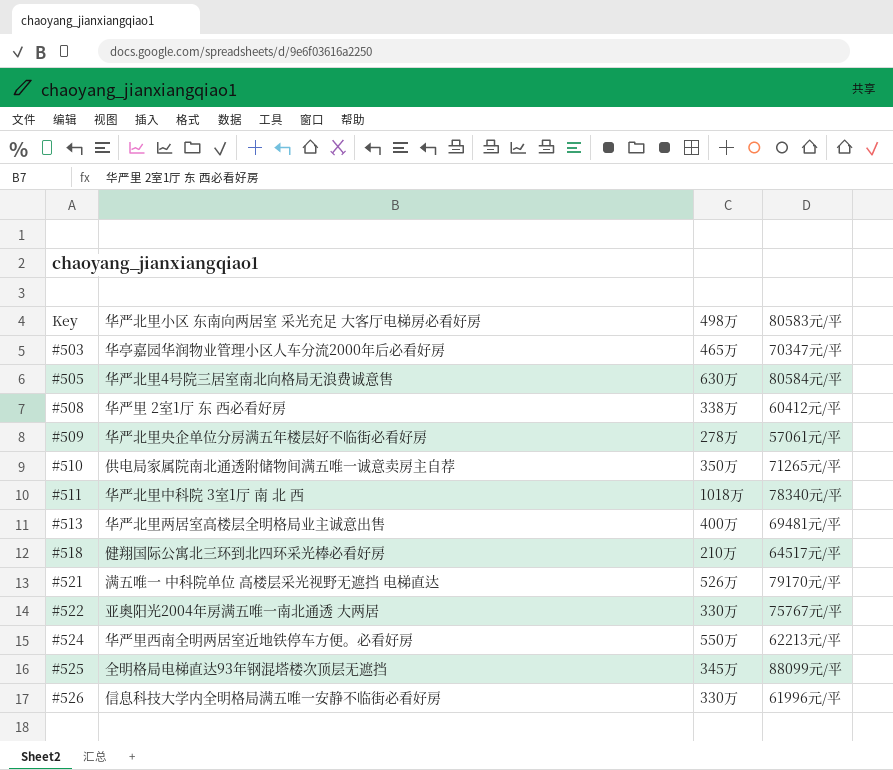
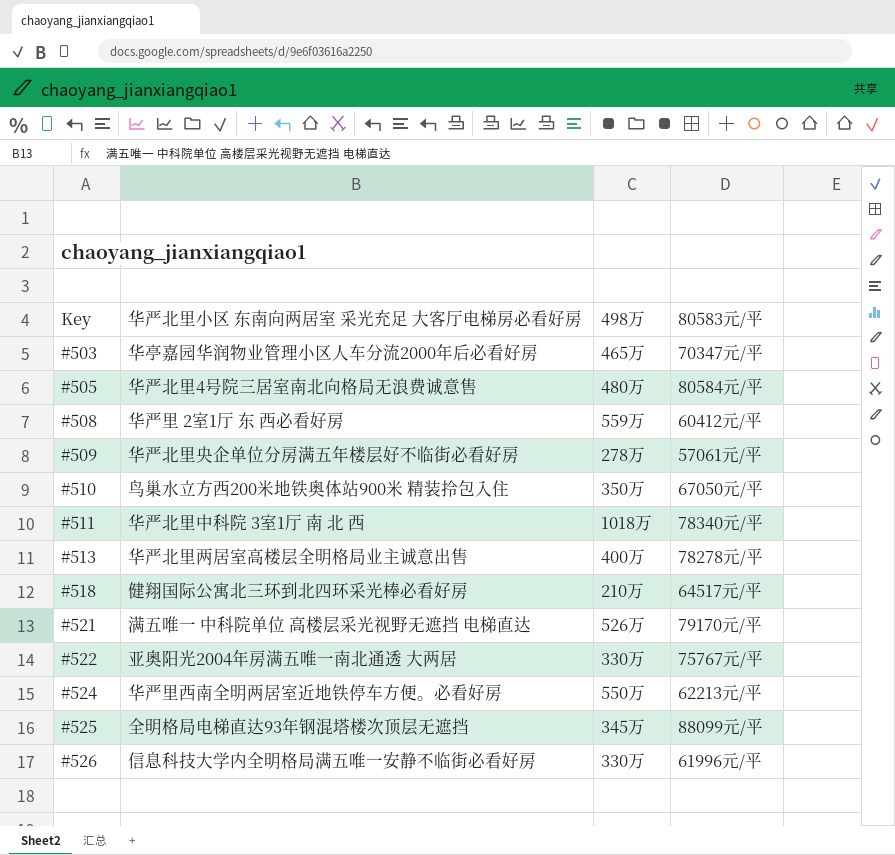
#505 | 498万: 630万 -> 480万
#508 | 498万: 338万 -> 559万
#510 | 华严北里小区 东南向两居室 采光充足 大客厅电梯房必看好房: 供电局家属院南北通透附储物间满五唯一诚意卖房主自荐 -> 鸟巢水立方西200米地铁奥体站900米 精装拎包入住
#510 | 80583元/平: 71265元/平 -> 67050元/平
#513 | 80583元/平: 69481元/平 -> 78278元/平

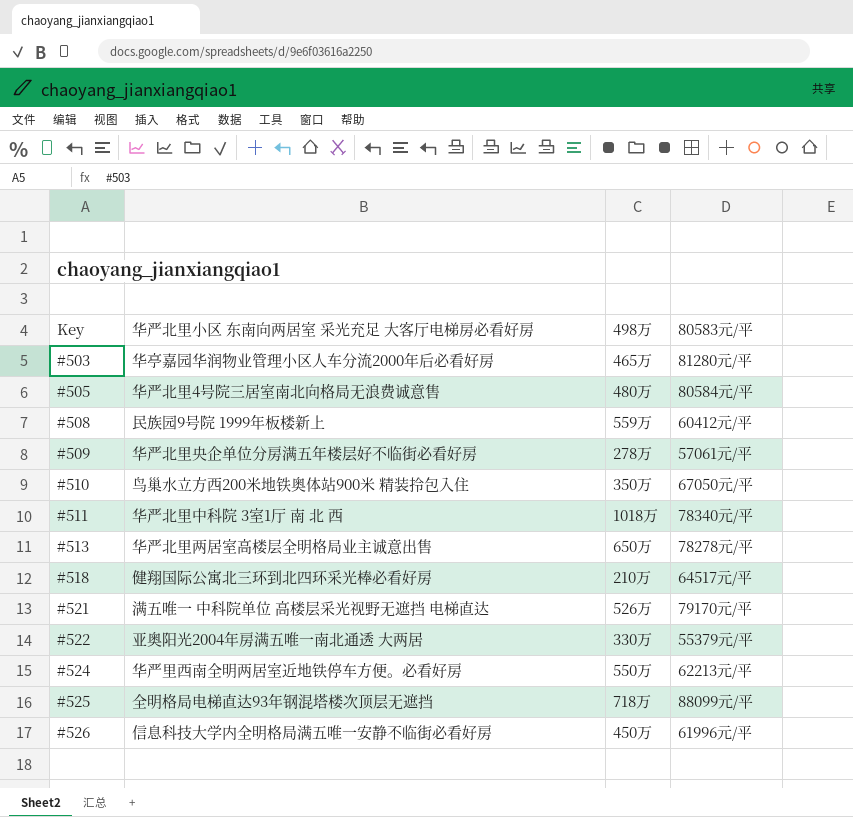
#503 | 80583元/平: 70347元/平 -> 81280元/平
#508 | 华严北里小区 东南向两居室 采光充足 大客厅电梯房必看好房: 华严里 2室1厅 东 西必看好房 -> 民族园9号院 1999年板楼新上
#513 | 498万: 400万 -> 650万
#522 | 80583元/平: 75767元/平 -> 55379元/平
#525 | 498万: 345万 -> 718万
#526 | 498万: 330万 -> 450万

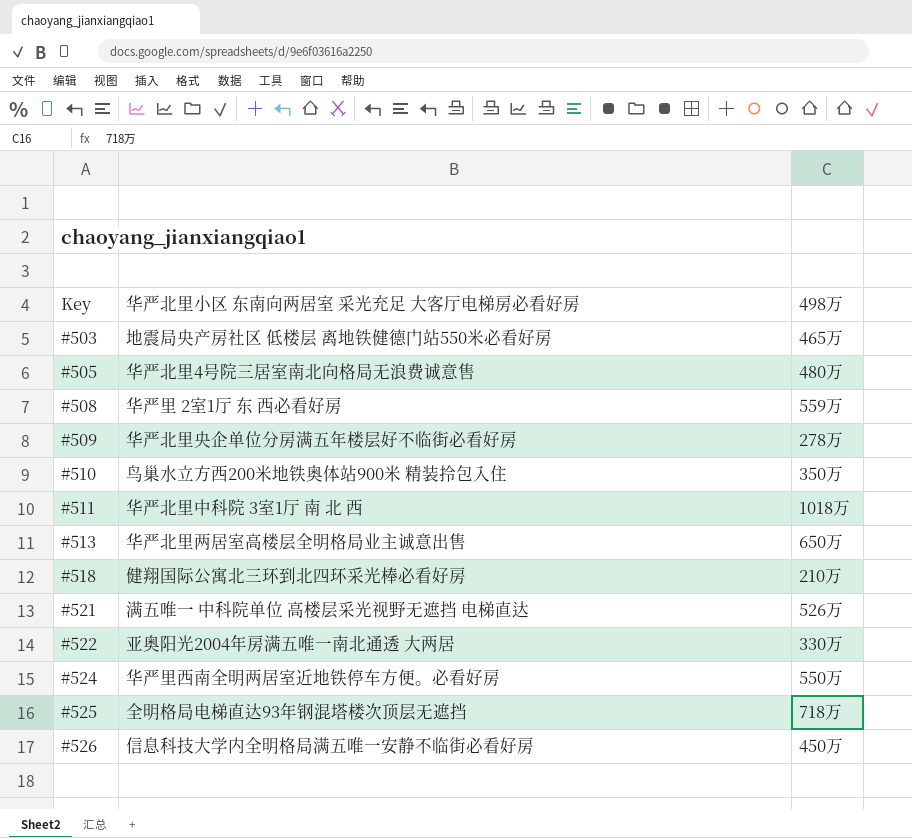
column 80583元/平 | position: 4 -> none
#503 | 华严北里小区 东南向两居室 采光充足 大客厅电梯房必看好房: 华亭嘉园华润物业管理小区人车分流2000年后必看好房 -> 地震局央产房社区 低楼层 离地铁健德门站550米必看好房
#508 | 华严北里小区 东南向两居室 采光充足 大客厅电梯房必看好房: 民族园9号院 1999年板楼新上 -> 华严里 2室1厅 东 西必看好房

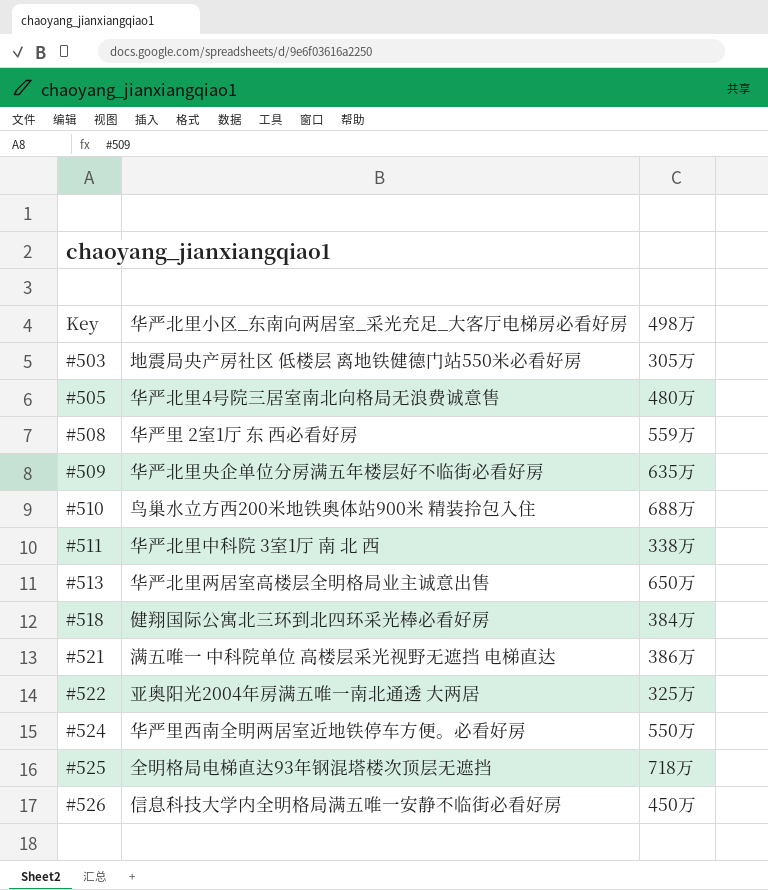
column name: 华严北里小区 东南向两居室 采光充足 大客厅电梯房必看好房 -> 华严北里小区_东南向两居室_采光充足_大客厅电梯房必看好房
#503 | 498万: 465万 -> 305万
#509 | 498万: 278万 -> 635万
#510 | 498万: 350万 -> 688万
#511 | 498万: 1018万 -> 338万
#518 | 498万: 210万 -> 384万
#521 | 498万: 526万 -> 386万
#522 | 498万: 330万 -> 325万

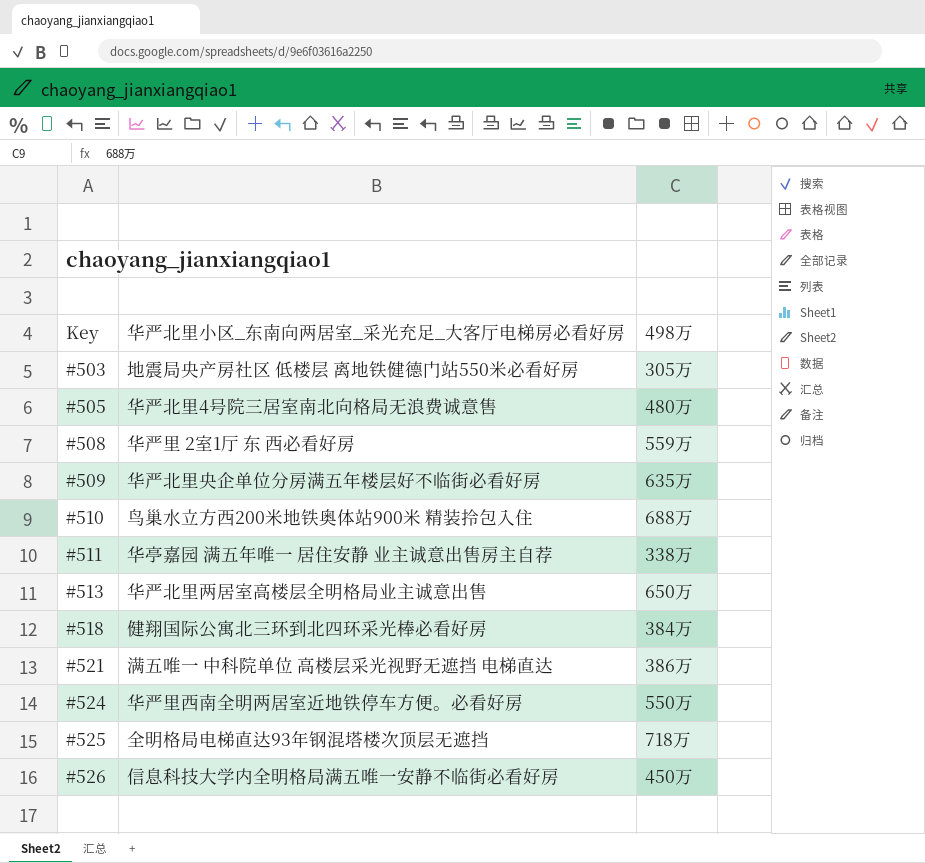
row #522: 亚奥阳光2004年房满五唯一南北通透 大两居 | 325万 -> none
#511 | 华严北里小区_东南向两居室_采光充足_大客厅电梯房必看好房: 华严北里中科院 3室1厅 南 北 西 -> 华亭嘉园 满五年唯一 居住安静 业主诚意出售房主自荐

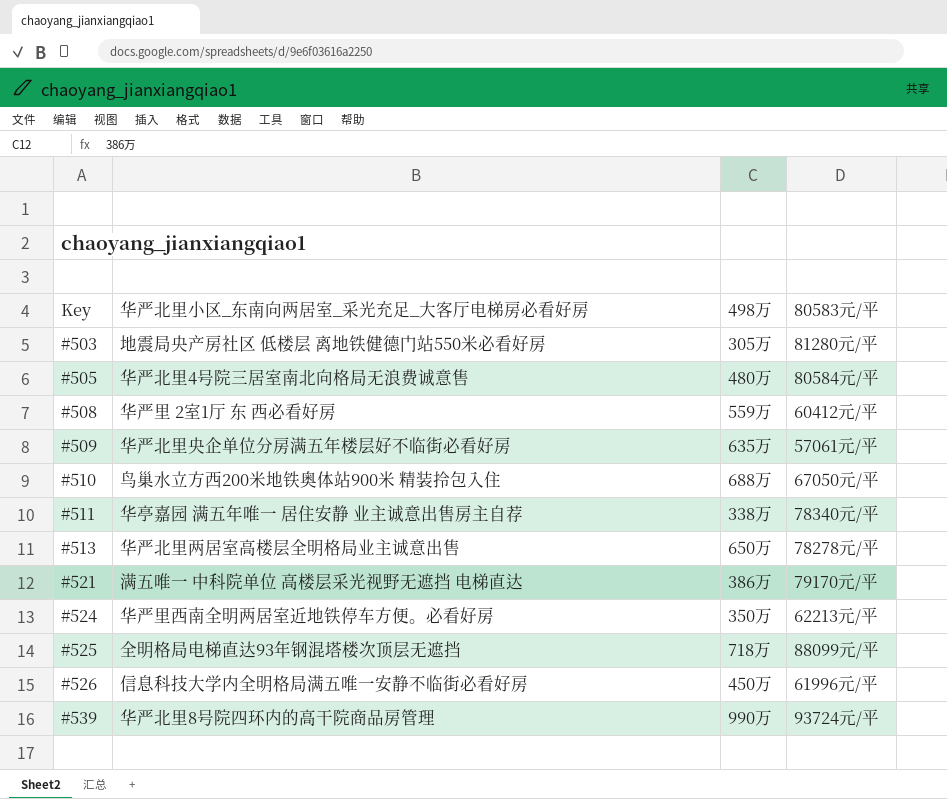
column 80583元/平 | position: none -> 4
row #518: 健翔国际公寓北三环到北四环采光棒必看好房 | 384万 -> none
#524 | 498万: 550万 -> 350万
row #539: none -> 华严北里8号院四环内的高干院商品房管理 | 990万 | 93724元/平

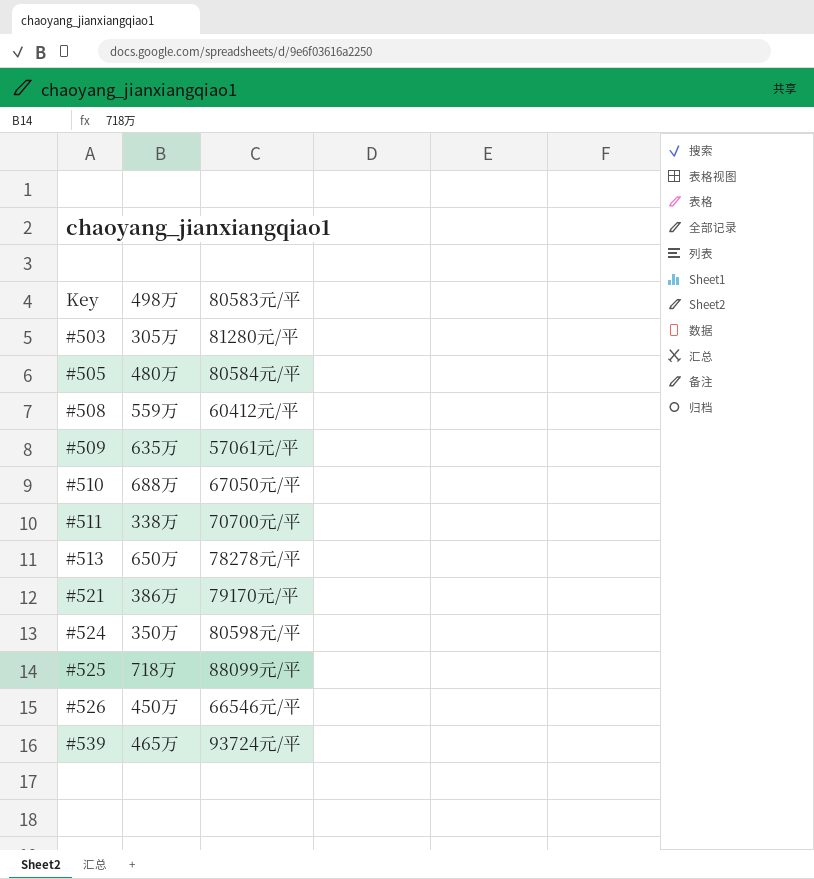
column 华严北里小区_东南向两居室_采光充足_大客厅电梯房必看好房 | position: 2 -> none
#511 | 80583元/平: 78340元/平 -> 70700元/平
#524 | 80583元/平: 62213元/平 -> 80598元/平
#526 | 80583元/平: 61996元/平 -> 66546元/平
#539 | 498万: 990万 -> 465万

